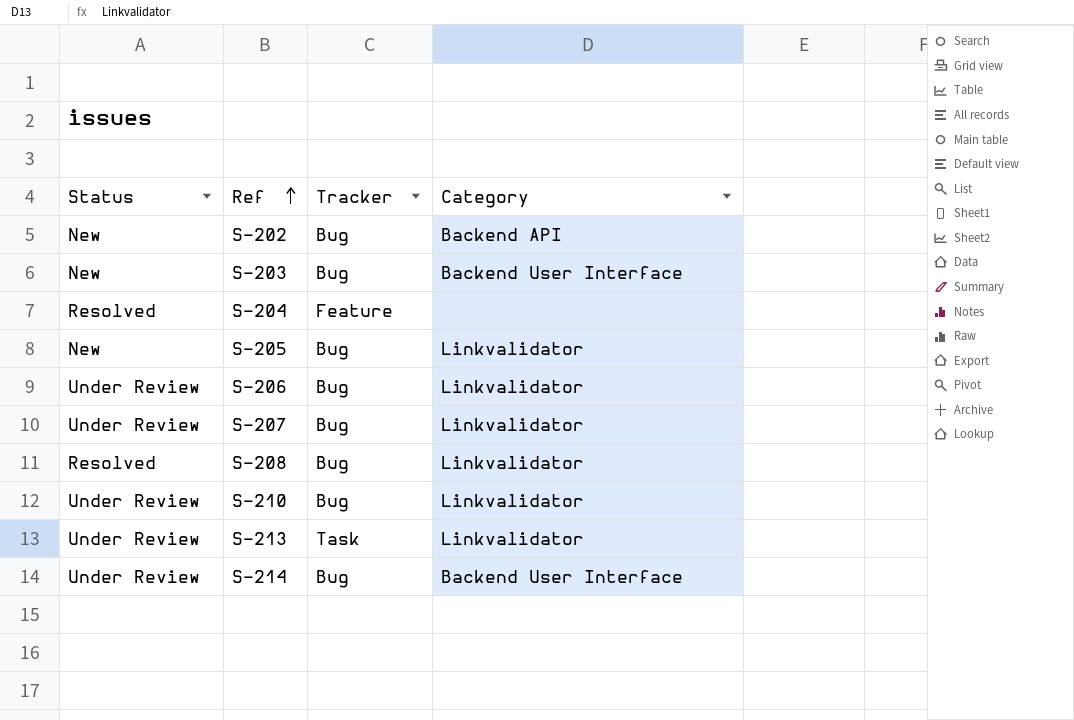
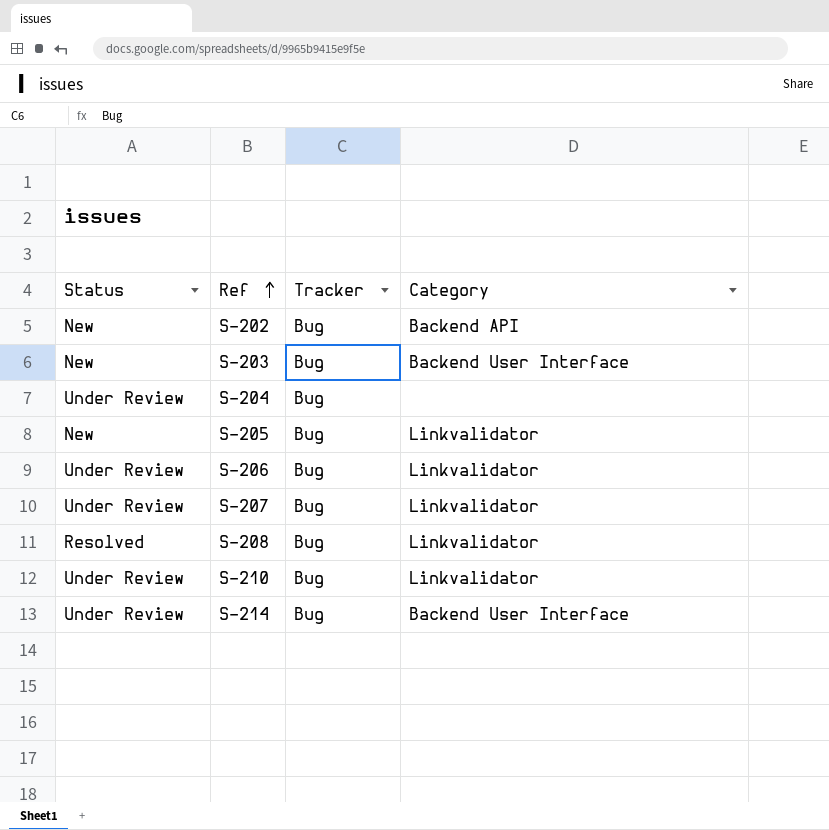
row S-213: Under Review | Task | Linkvalidator -> none
S-204 | Status: Resolved -> Under Review
S-204 | Tracker: Feature -> Bug

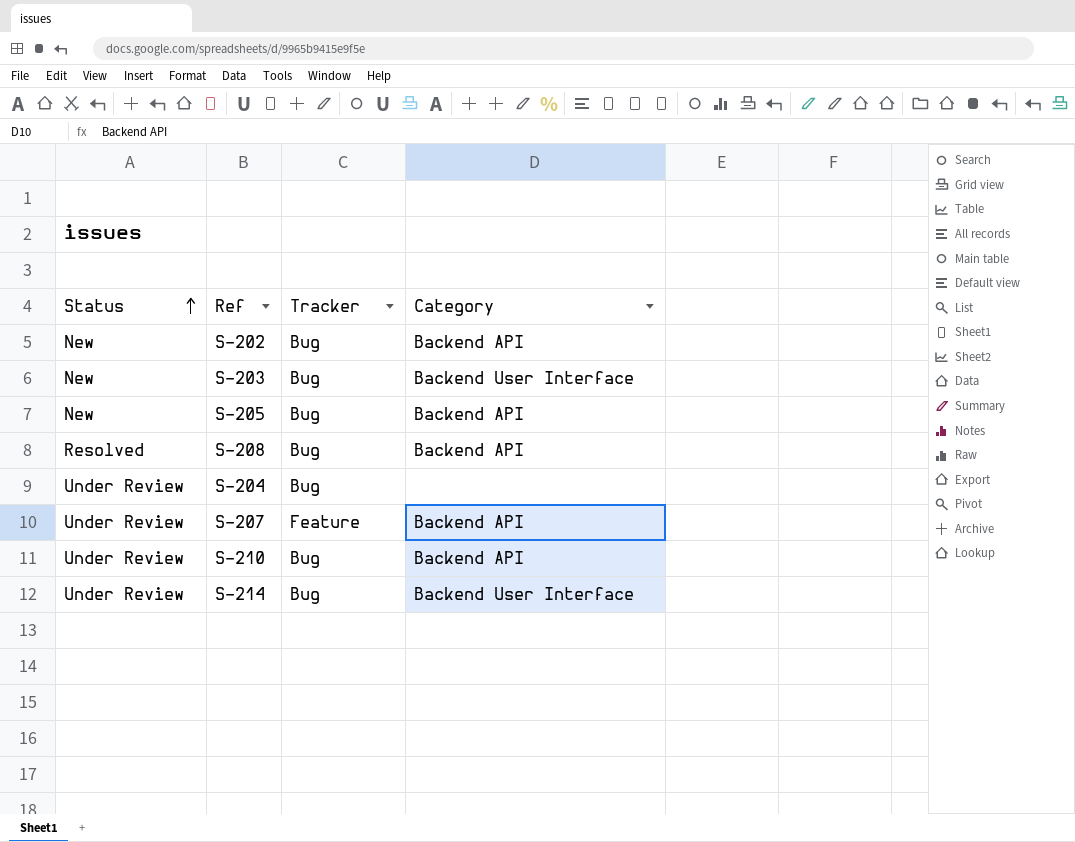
row order: Ref ascending -> Status ascending
row S-206: Under Review | Bug | Linkvalidator -> none
S-205 | Category: Linkvalidator -> Backend API
S-208 | Category: Linkvalidator -> Backend API
S-207 | Tracker: Bug -> Feature
S-207 | Category: Linkvalidator -> Backend API
S-210 | Category: Linkvalidator -> Backend API

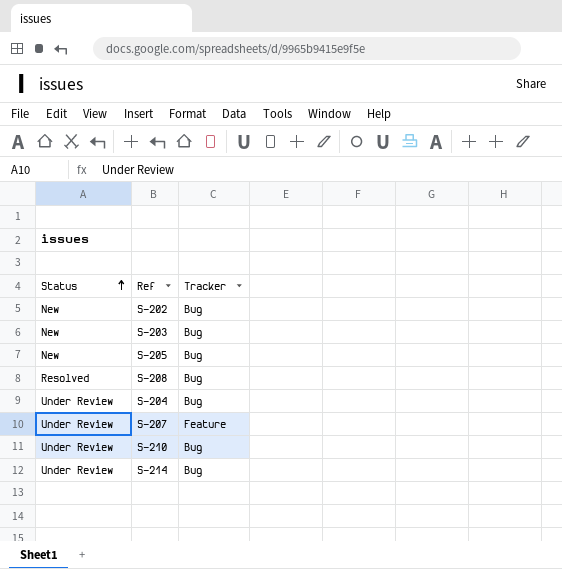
column Category | position: 4 -> none

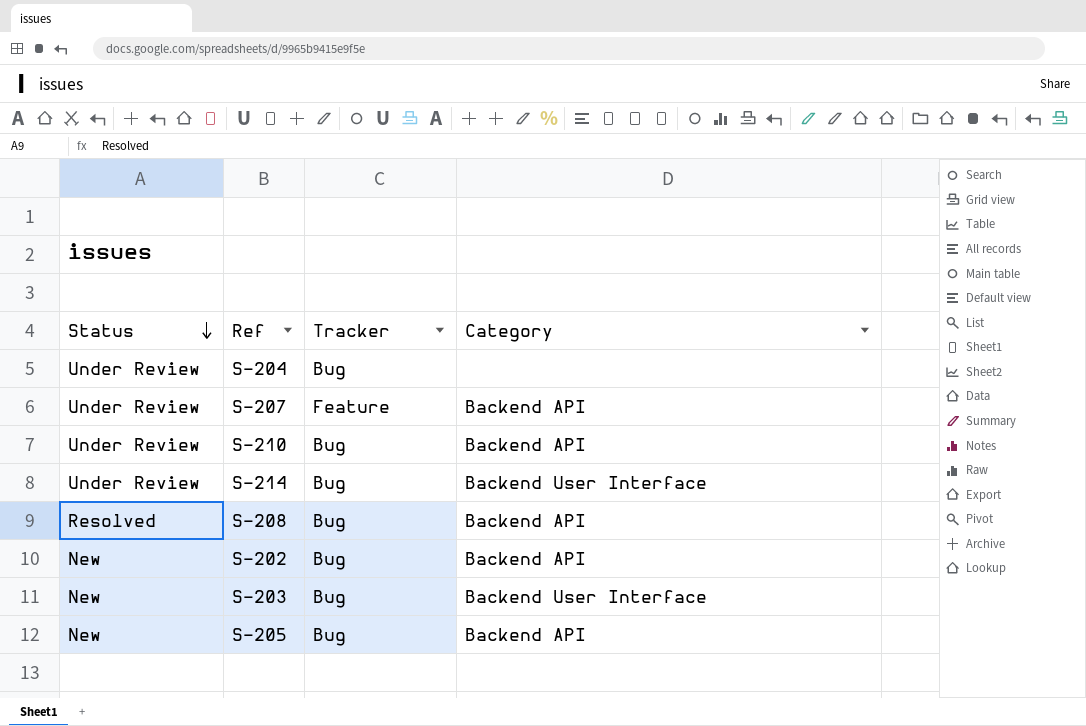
row order: Status ascending -> Status descending
column Category | position: none -> 4

